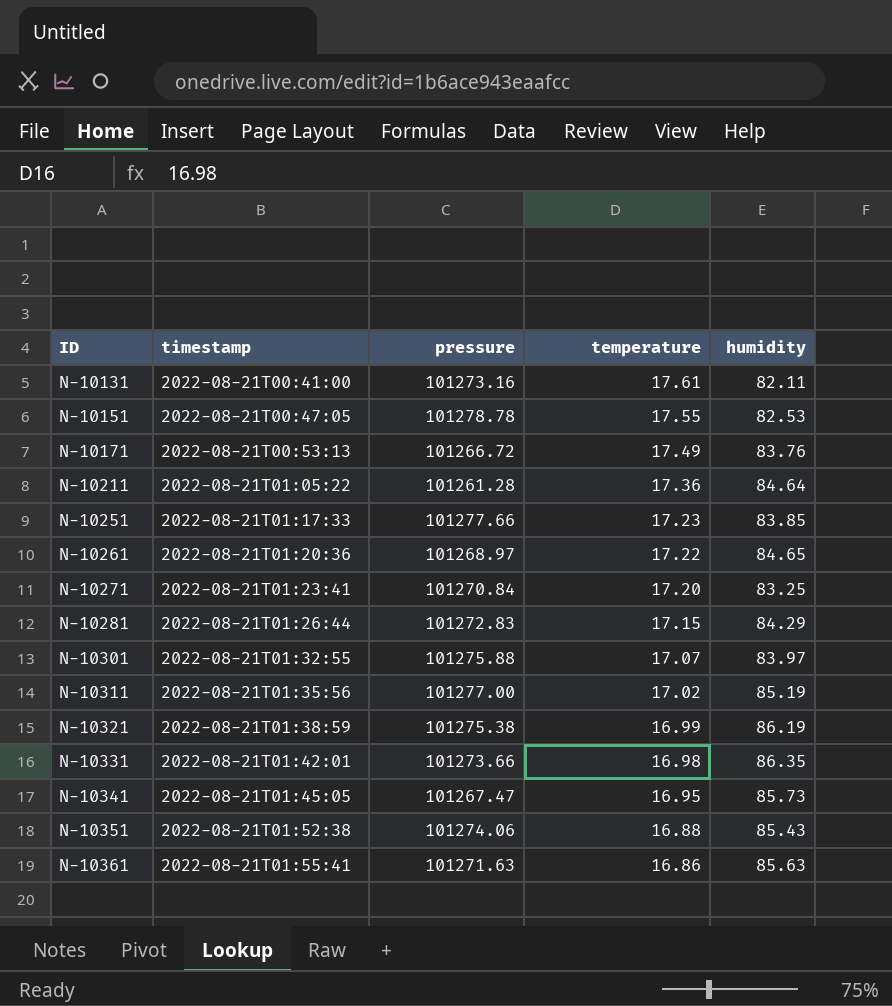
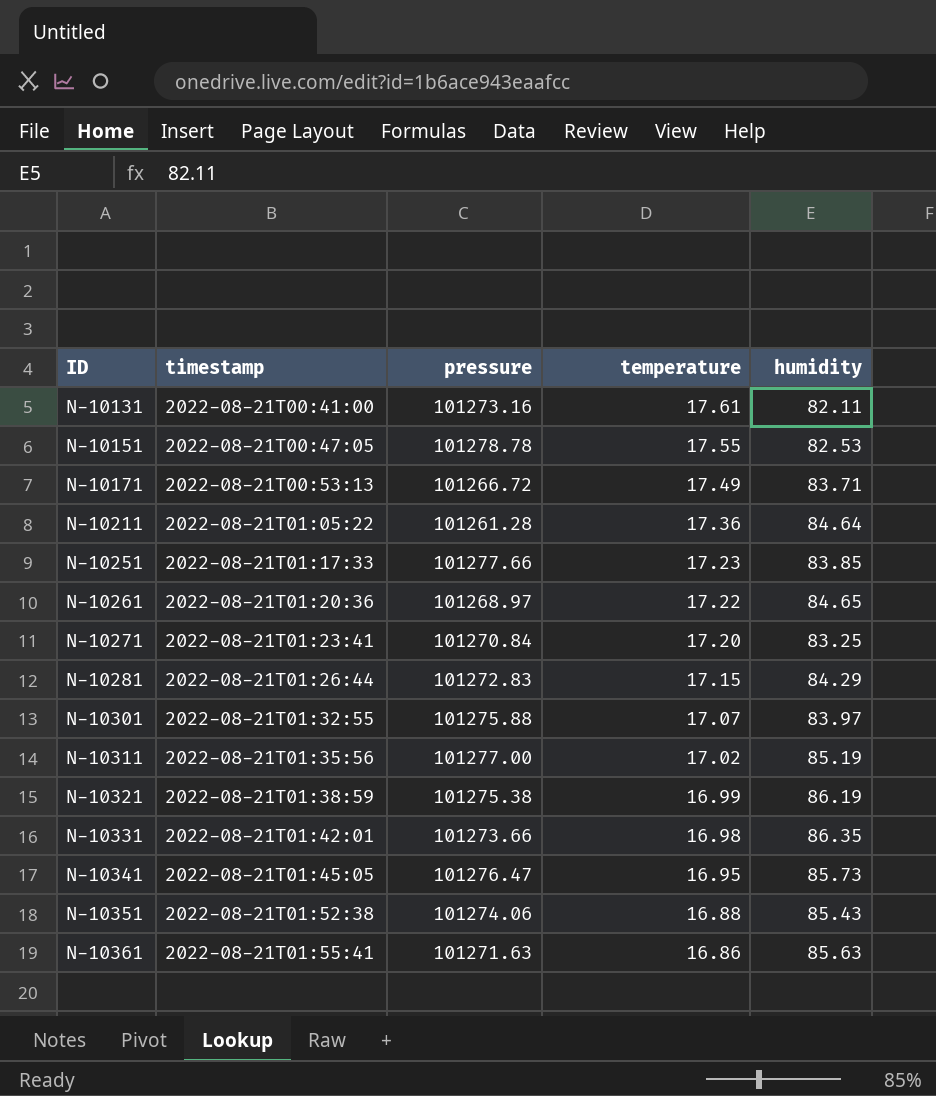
N-10171 | humidity: 83.76 -> 83.71
N-10341 | pressure: 101267.47 -> 101276.47

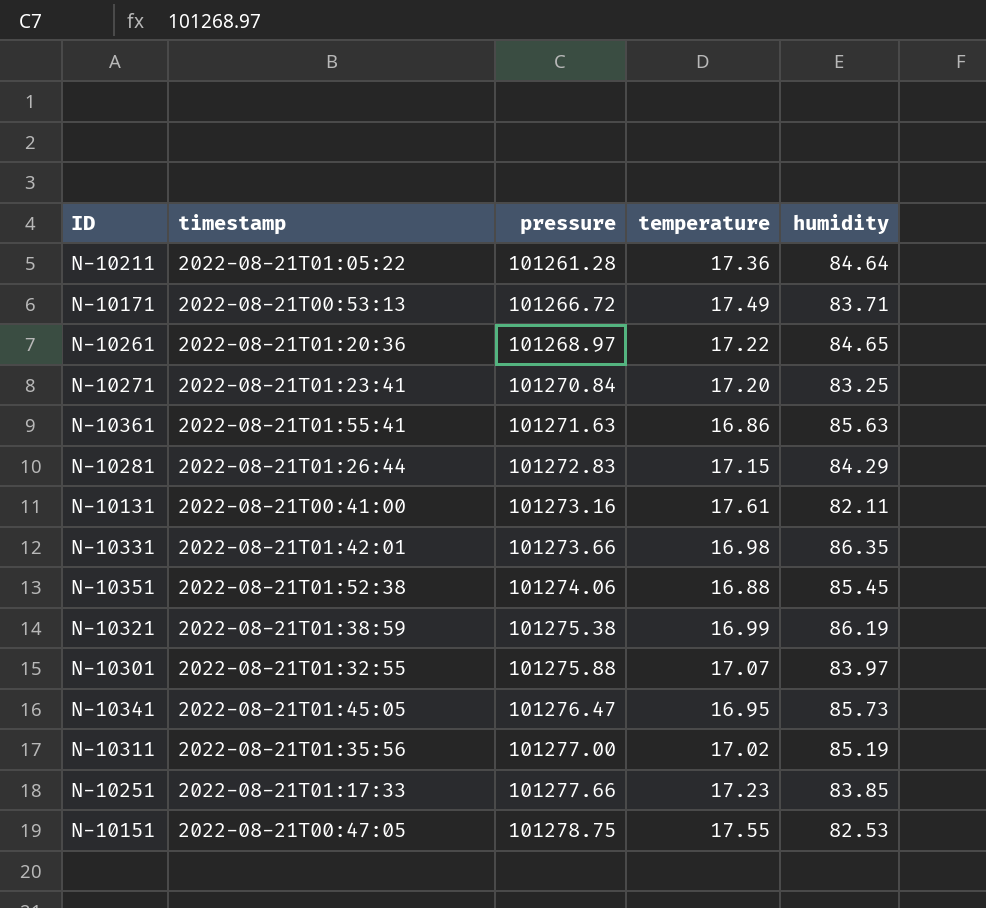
row order: ID ascending -> pressure ascending
N-10351 | humidity: 85.43 -> 85.45
N-10151 | pressure: 101278.78 -> 101278.75

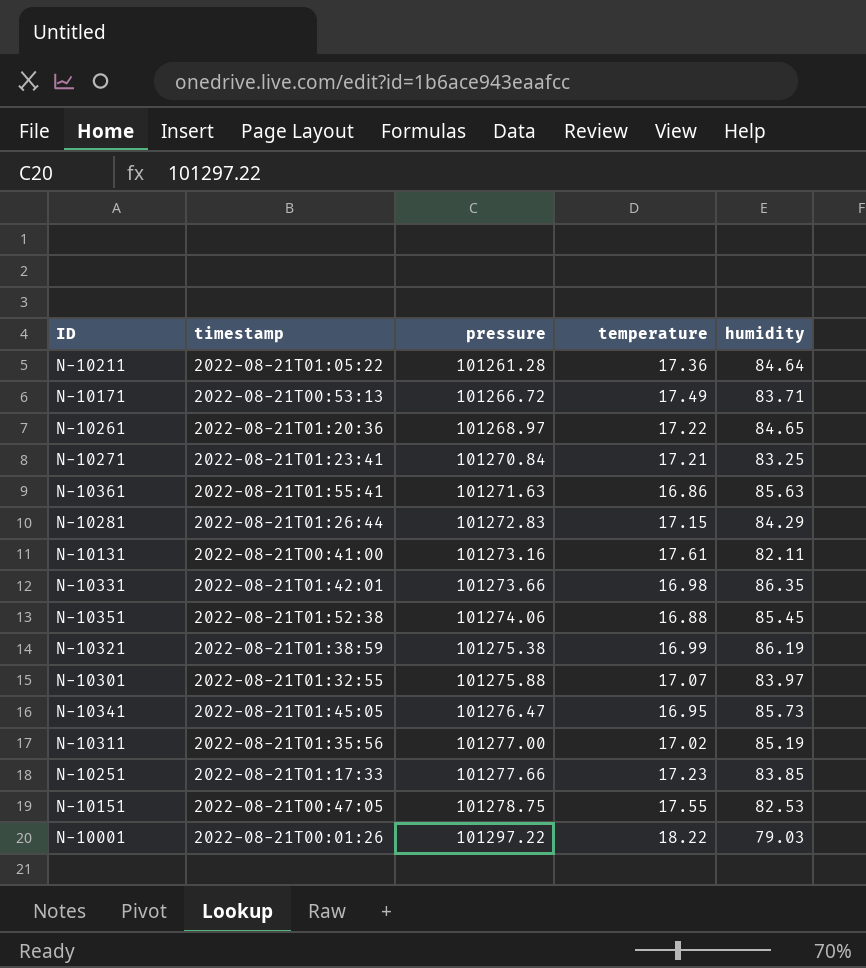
N-10271 | temperature: 17.20 -> 17.21
row N-10001: none -> 2022-08-21T00:01:26 | 101297.22 | 18.22 | 79.03

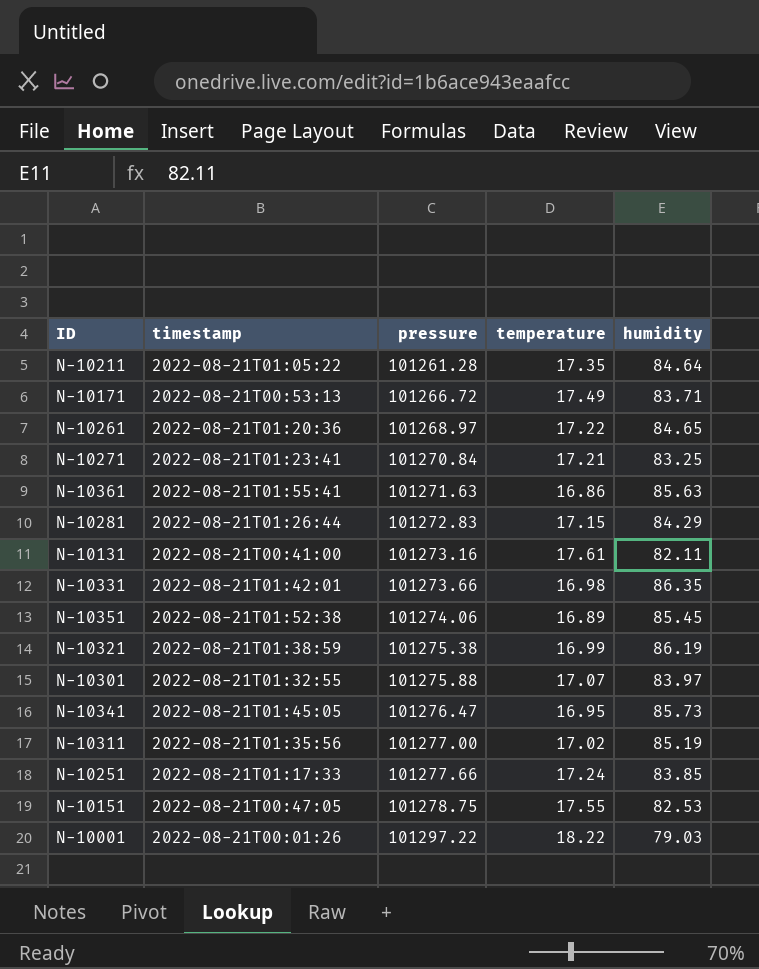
N-10211 | temperature: 17.36 -> 17.35
N-10351 | temperature: 16.88 -> 16.89
N-10251 | temperature: 17.23 -> 17.24

